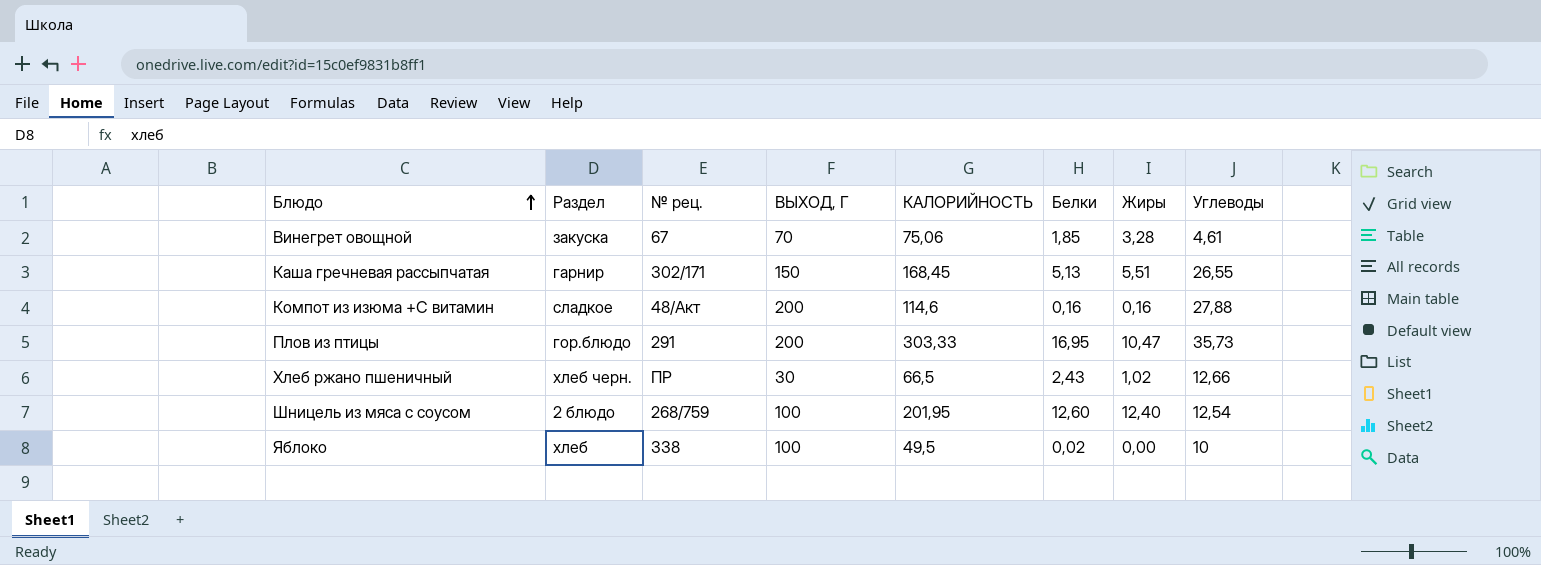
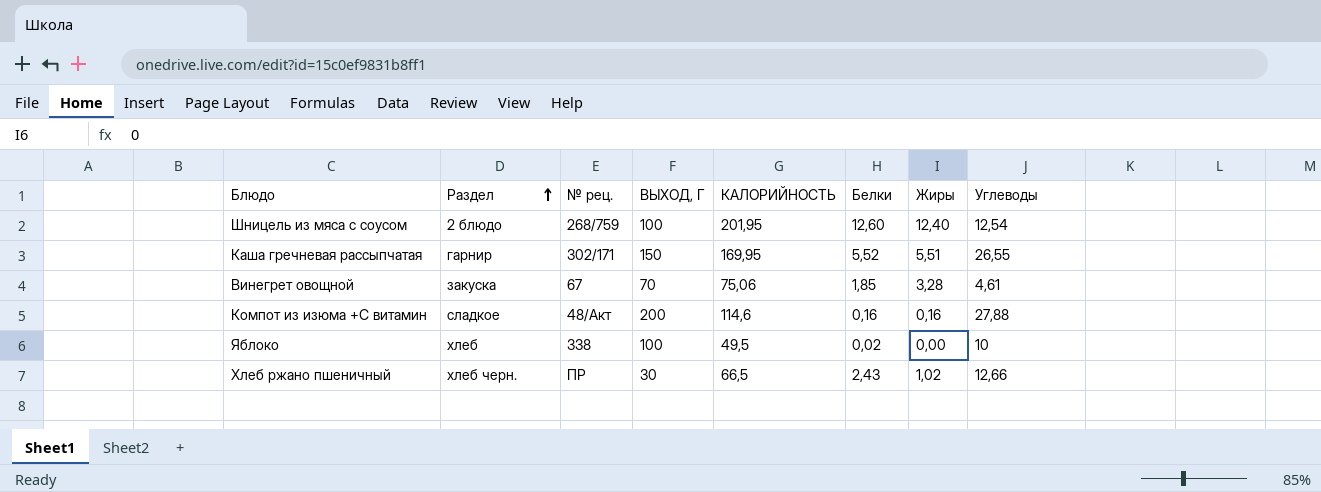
row order: Блюдо ascending -> Раздел ascending
row Плов из птицы: гор.блюдо | 291 | 200 | 303,33 | 16,95 | 10,47 | 35,73 -> none
Каша гречневая рассыпчатая | КАЛОРИЙНОСТЬ: 168,45 -> 169,95
Каша гречневая рассыпчатая | Белки: 5,13 -> 5,52

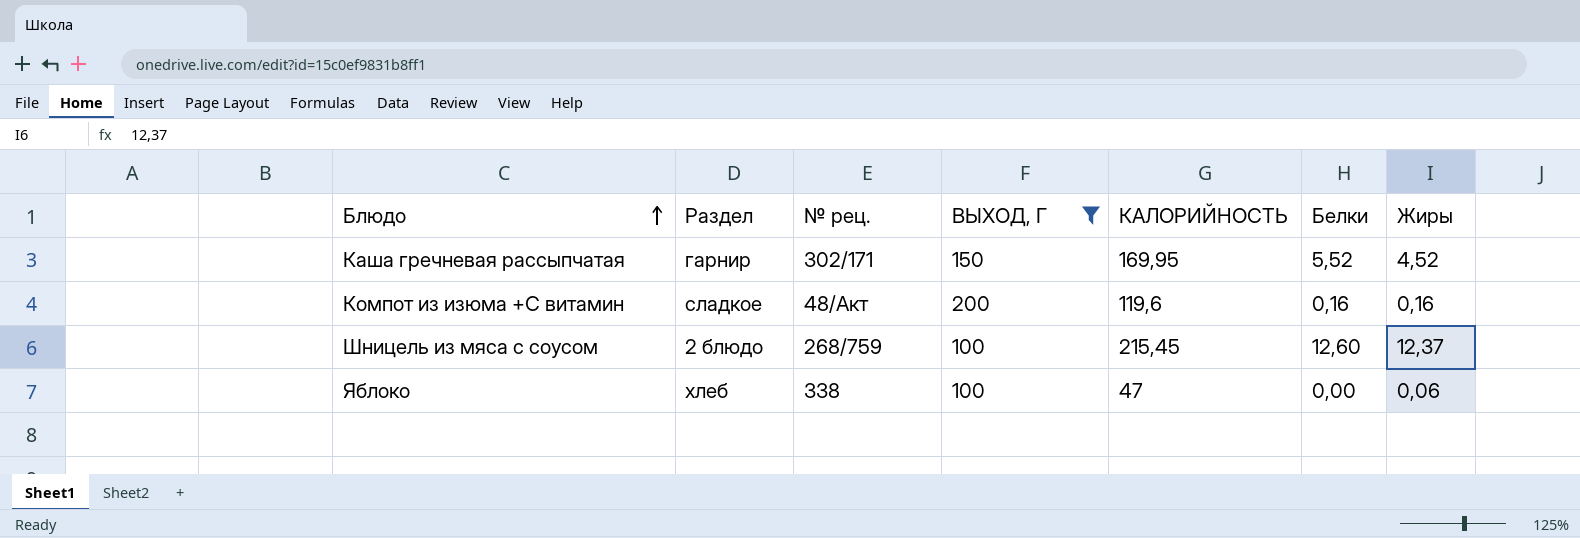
filter: none -> ВЫХОД, Г >= 100
row order: Раздел ascending -> Блюдо ascending
column Углеводы | position: 8 -> none
Каша гречневая рассыпчатая | Жиры: 5,51 -> 4,52
Компот из изюма +С витамин | КАЛОРИЙНОСТЬ: 114,6 -> 119,6
Шницель из мяса с соусом | КАЛОРИЙНОСТЬ: 201,95 -> 215,45
Шницель из мяса с соусом | Жиры: 12,40 -> 12,37
Яблоко | КАЛОРИЙНОСТЬ: 49,5 -> 47
Яблоко | Белки: 0,02 -> 0,00
Яблоко | Жиры: 0,00 -> 0,06

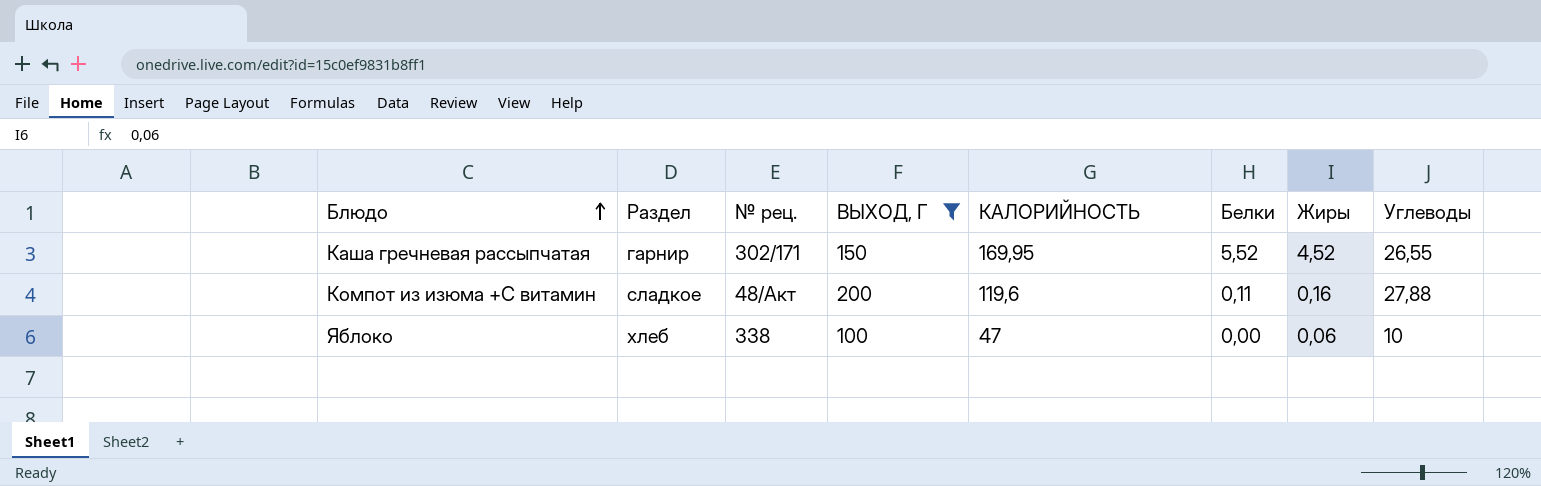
column Углеводы | position: none -> 8
row Шницель из мяса с соусом: 2 блюдо | 268/759 | 100 | 215,45 | 12,60 | 12,37 -> none
Компот из изюма +С витамин | Белки: 0,16 -> 0,11

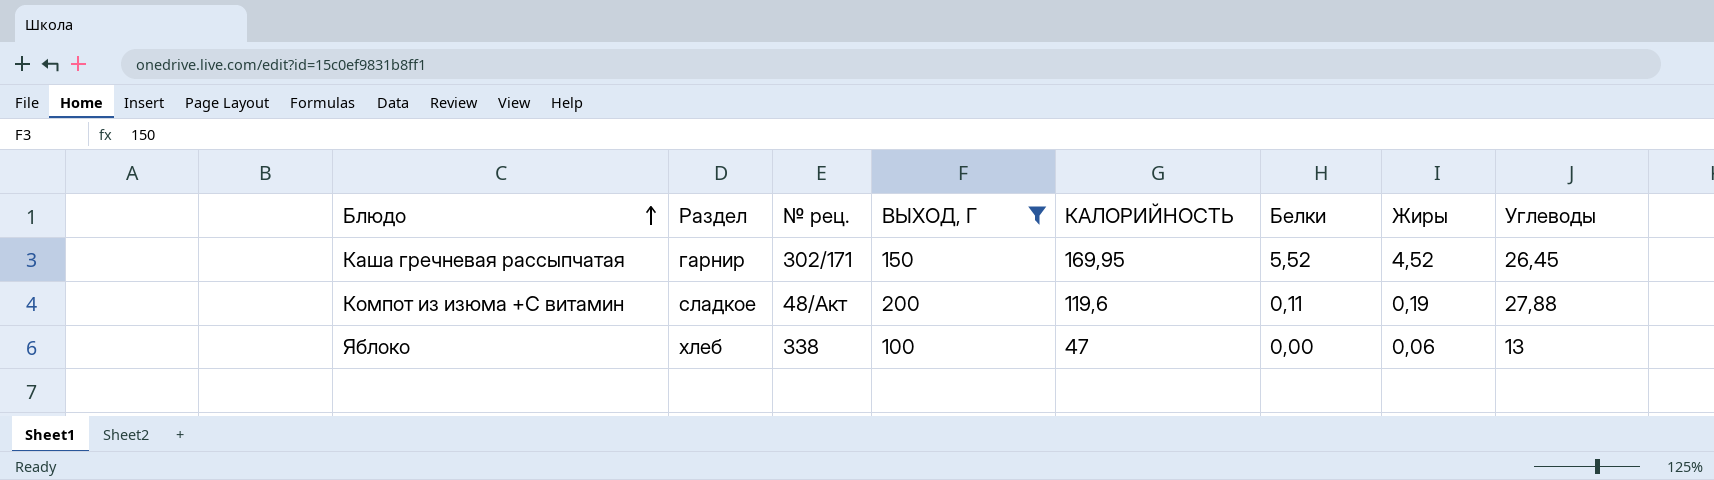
Каша гречневая рассыпчатая | Углеводы: 26,55 -> 26,45
Компот из изюма +С витамин | Жиры: 0,16 -> 0,19
Яблоко | Углеводы: 10 -> 13

